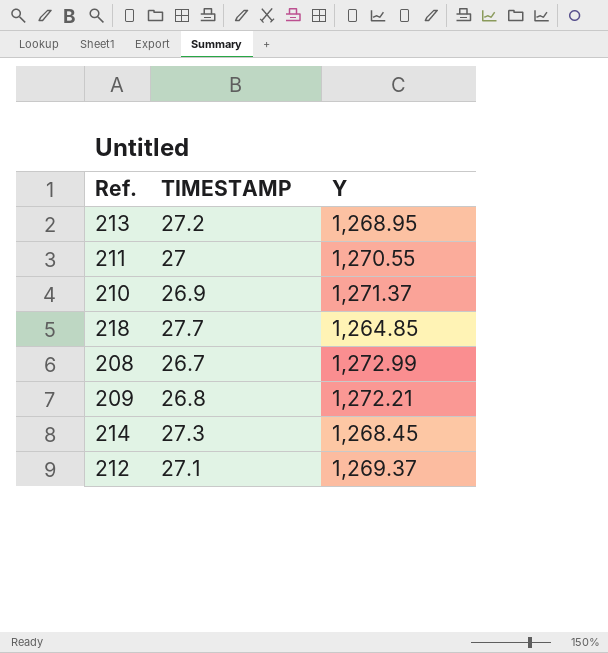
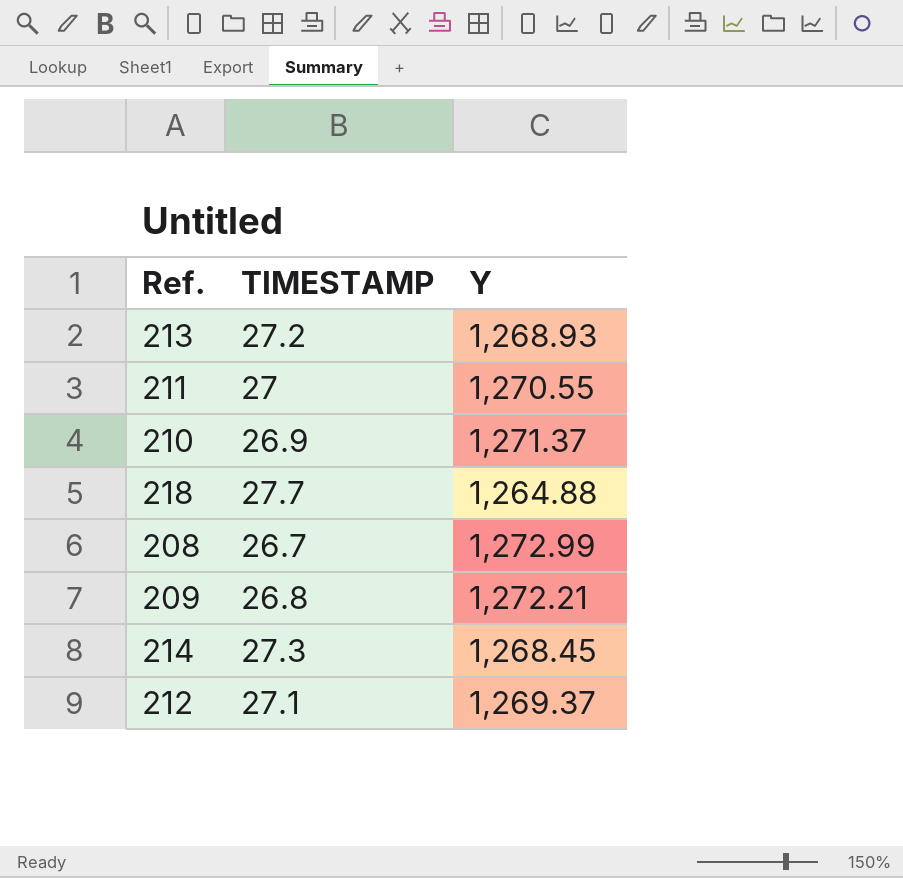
213 | Y: 1,268.95 -> 1,268.93
218 | Y: 1,264.85 -> 1,264.88

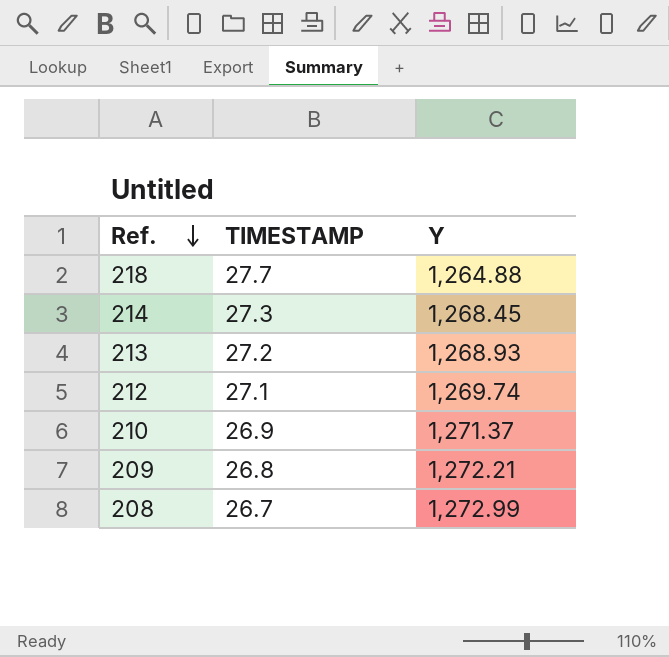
row order: none -> Ref. descending
row 211: 27 | 1,270.55 -> none
212 | Y: 1,269.37 -> 1,269.74

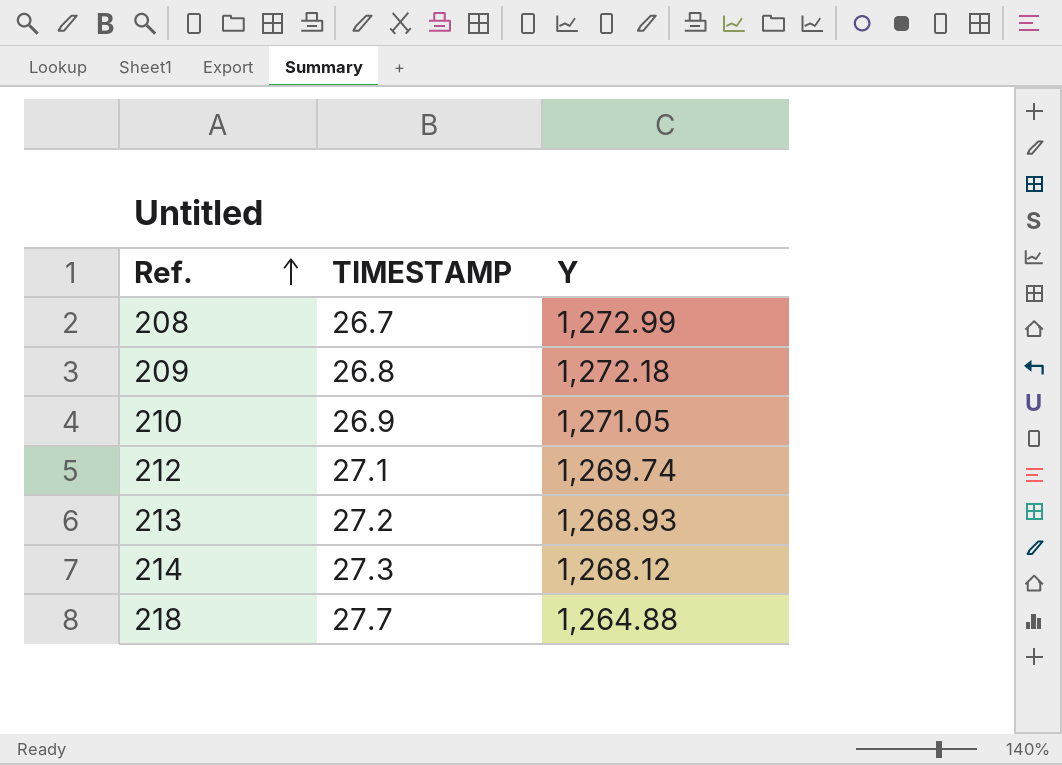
row order: Ref. descending -> Ref. ascending
209 | Y: 1,272.21 -> 1,272.18
210 | Y: 1,271.37 -> 1,271.05
214 | Y: 1,268.45 -> 1,268.12

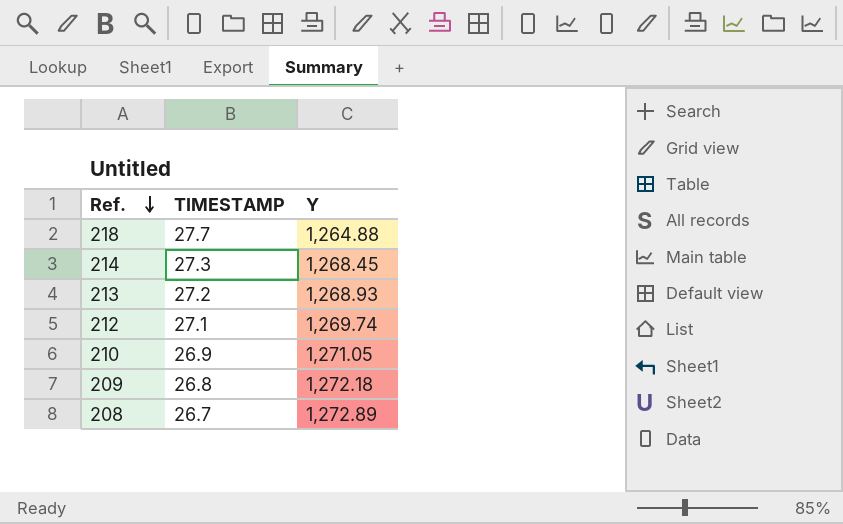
row order: Ref. ascending -> Ref. descending
214 | Y: 1,268.12 -> 1,268.45
208 | Y: 1,272.99 -> 1,272.89

